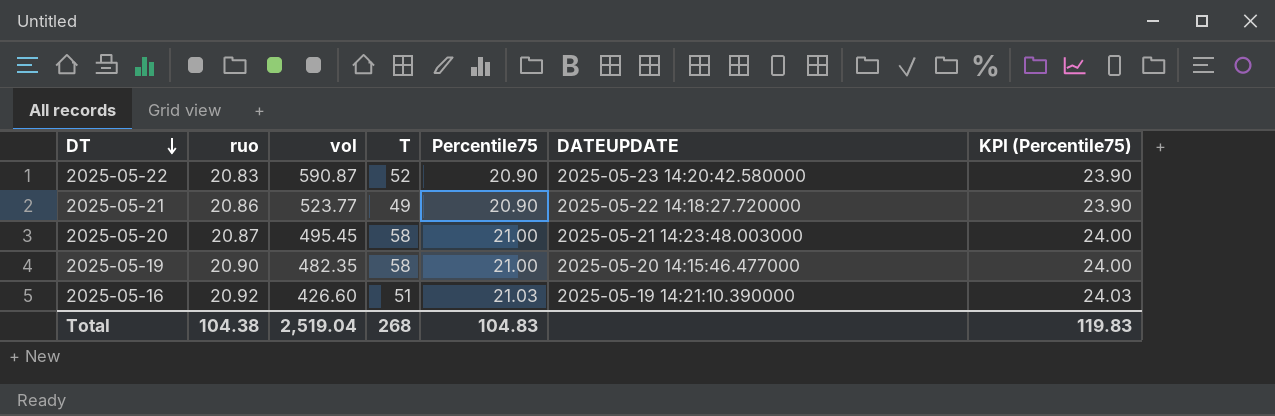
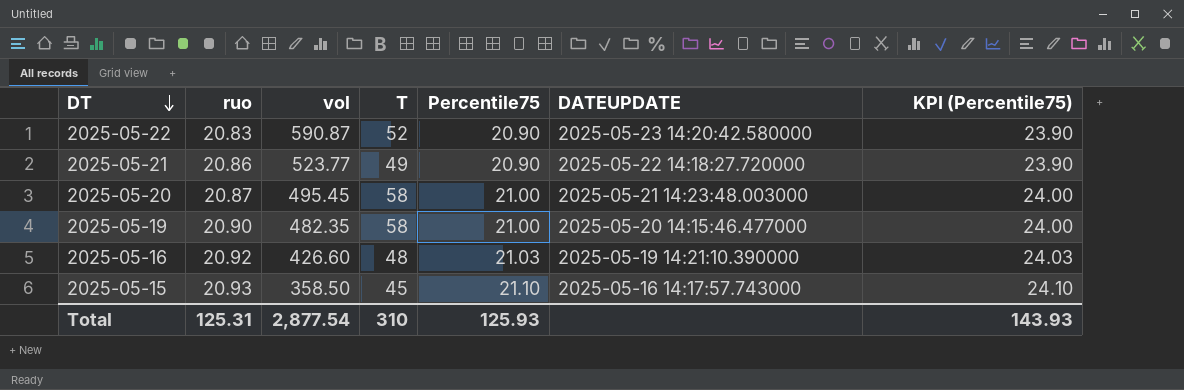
2025-05-16 | T: 51 -> 48
row 2025-05-15: none -> 20.93 | 358.50 | 45 | 21.10 | 2025-05-16 14:17:57.743000 | 24.10
Total | ruo: 104.38 -> 125.31
Total | vol: 2,519.04 -> 2,877.54
Total | T: 268 -> 310
Total | Percentile75: 104.83 -> 125.93
Total | KPI (Percentile75): 119.83 -> 143.93

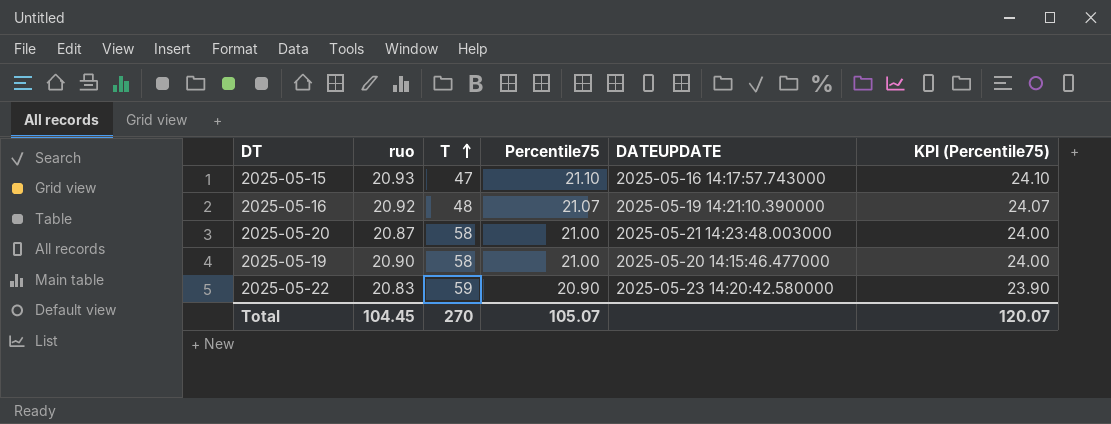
row order: DT descending -> T ascending
column vol | position: 3 -> none
row 2025-05-21: 20.86 | 523.77 | 49 | 20.90 | 2025-05-22 14:18:27.720000 | 23.90 -> none
2025-05-15 | T: 45 -> 47
2025-05-16 | Percentile75: 21.03 -> 21.07
2025-05-16 | KPI (Percentile75): 24.03 -> 24.07
2025-05-22 | T: 52 -> 59
Total | ruo: 125.31 -> 104.45
Total | T: 310 -> 270
Total | Percentile75: 125.93 -> 105.07
Total | KPI (Percentile75): 143.93 -> 120.07

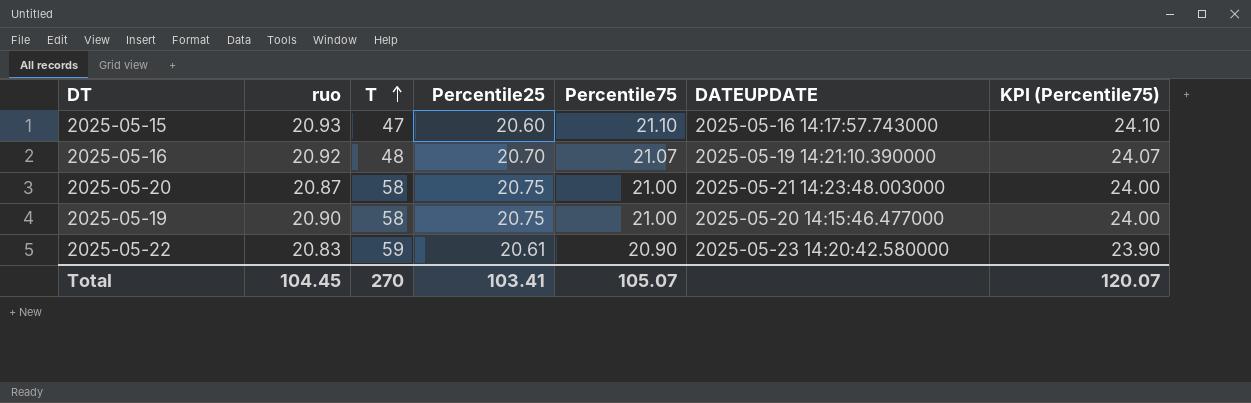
column Percentile25 | position: none -> 4

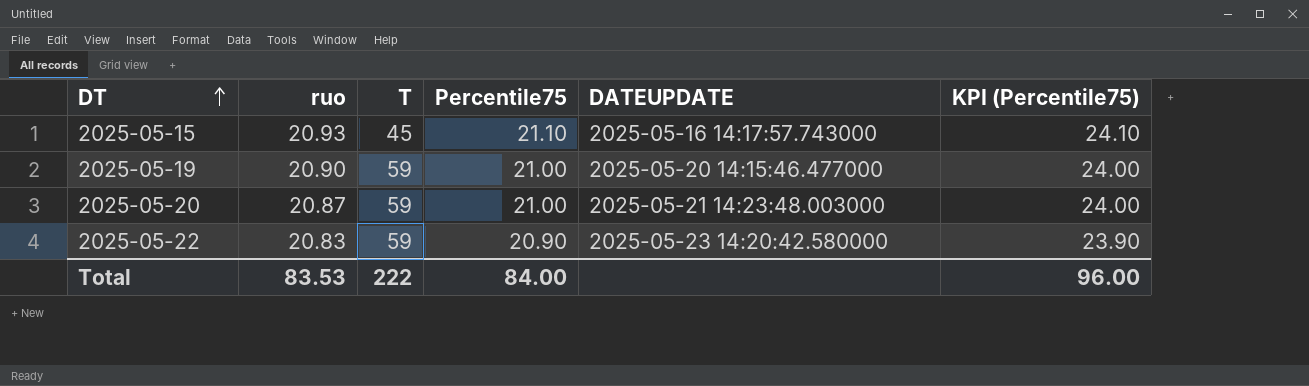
row order: T ascending -> DT ascending
column Percentile25 | position: 4 -> none
row 2025-05-16: 20.92 | 48 | 20.70 | 21.07 | 2025-05-19 14:21:10.390000 | 24.07 -> none
2025-05-15 | T: 47 -> 45
2025-05-19 | T: 58 -> 59
2025-05-20 | T: 58 -> 59
Total | ruo: 104.45 -> 83.53
Total | T: 270 -> 222
Total | Percentile75: 105.07 -> 84.00
Total | KPI (Percentile75): 120.07 -> 96.00

